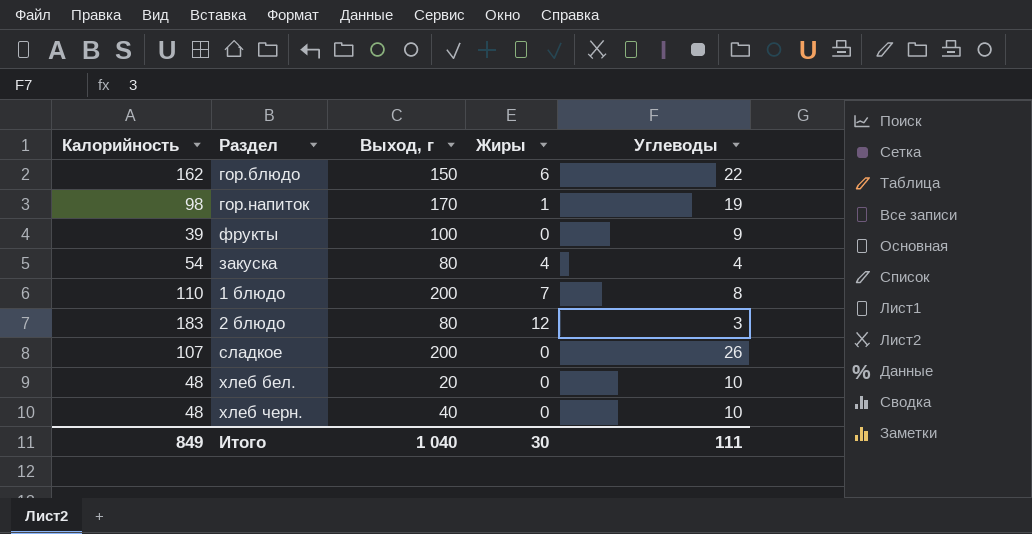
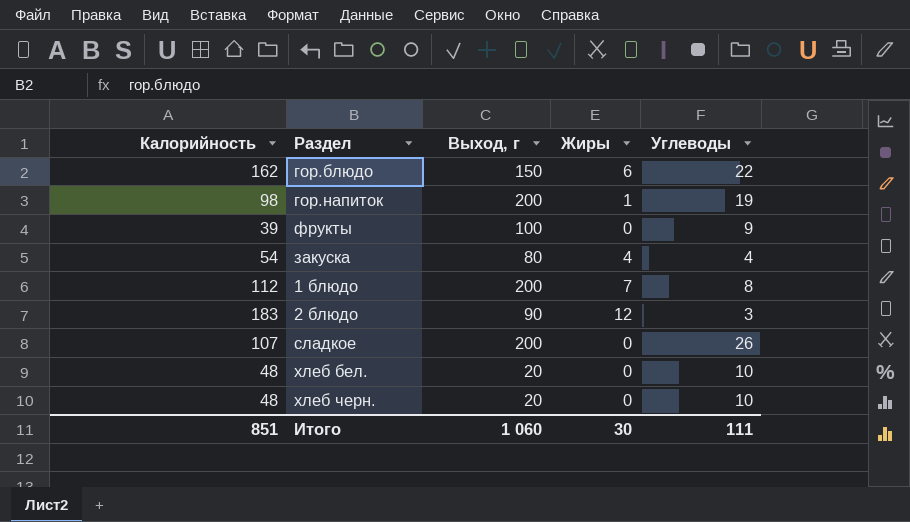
гор.напиток | Выход, г: 170 -> 200
1 блюдо | Калорийность: 110 -> 112
2 блюдо | Выход, г: 80 -> 90
хлеб черн. | Выход, г: 40 -> 20
Итого | Калорийность: 849 -> 851
Итого | Выход, г: 1 040 -> 1 060

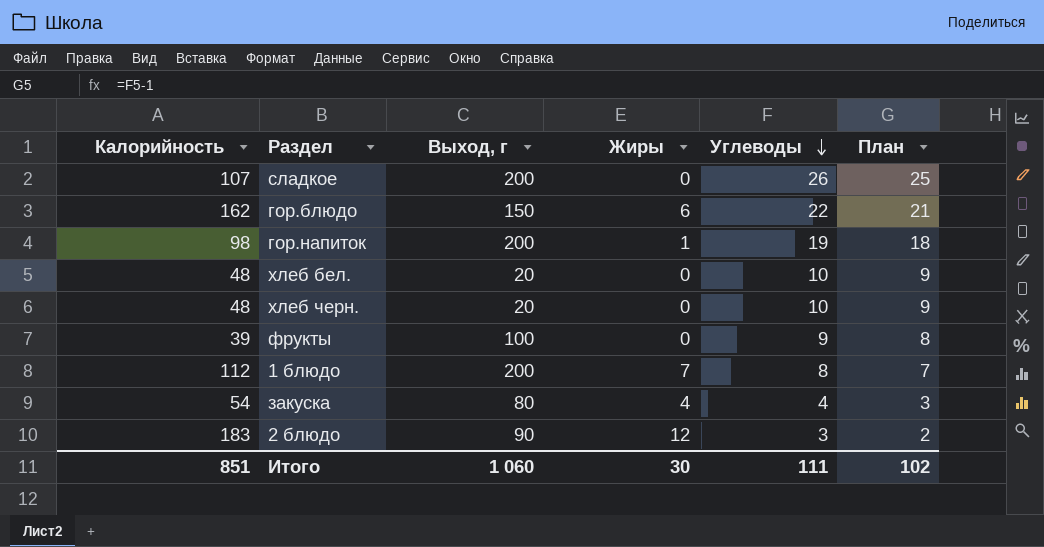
row order: none -> Углеводы descending
column План | formula: none -> [Углеводы] - 1

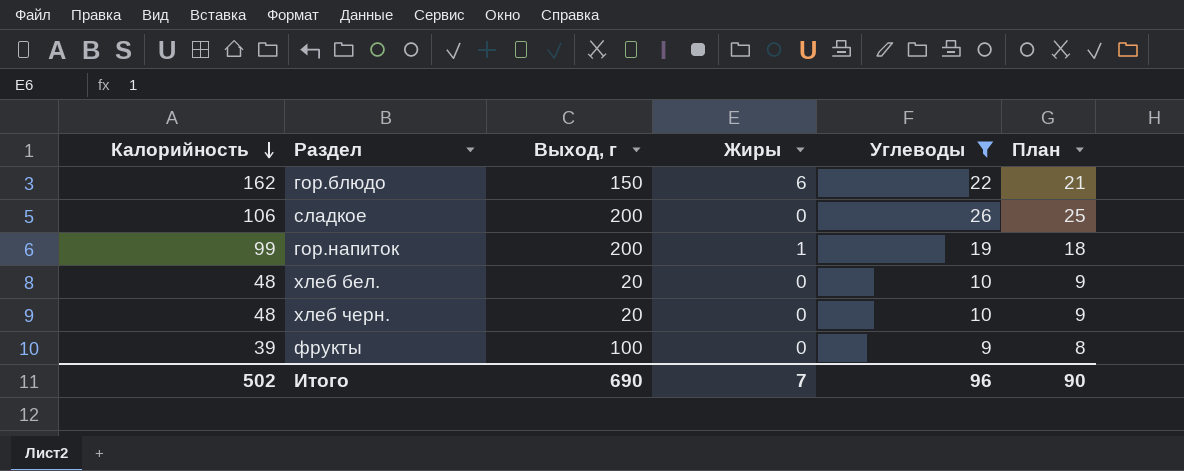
filter: none -> Углеводы >= 9
row order: Углеводы descending -> Калорийность descending
сладкое | Калорийность: 107 -> 106
гор.напиток | Калорийность: 98 -> 99
Итого | Калорийность: 851 -> 502
Итого | Выход, г: 1 060 -> 690
Итого | Жиры: 30 -> 7
Итого | Углеводы: 111 -> 96
Итого | План: 102 -> 90

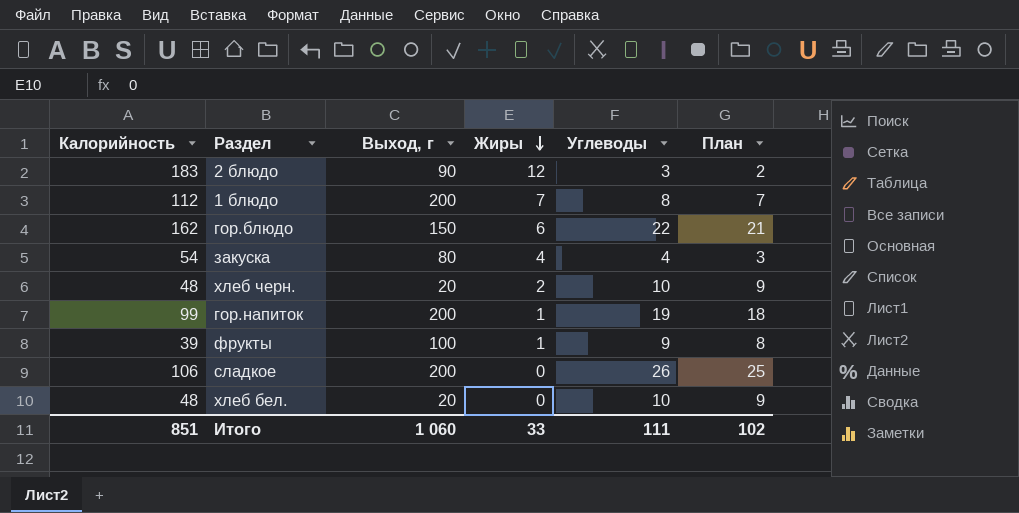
filter: Углеводы >= 9 -> none
row order: Калорийность descending -> Жиры descending
хлеб черн. | Жиры: 0 -> 2
фрукты | Жиры: 0 -> 1
Итого | Калорийность: 502 -> 851
Итого | Выход, г: 690 -> 1 060
Итого | Жиры: 7 -> 33
Итого | Углеводы: 96 -> 111
Итого | План: 90 -> 102

